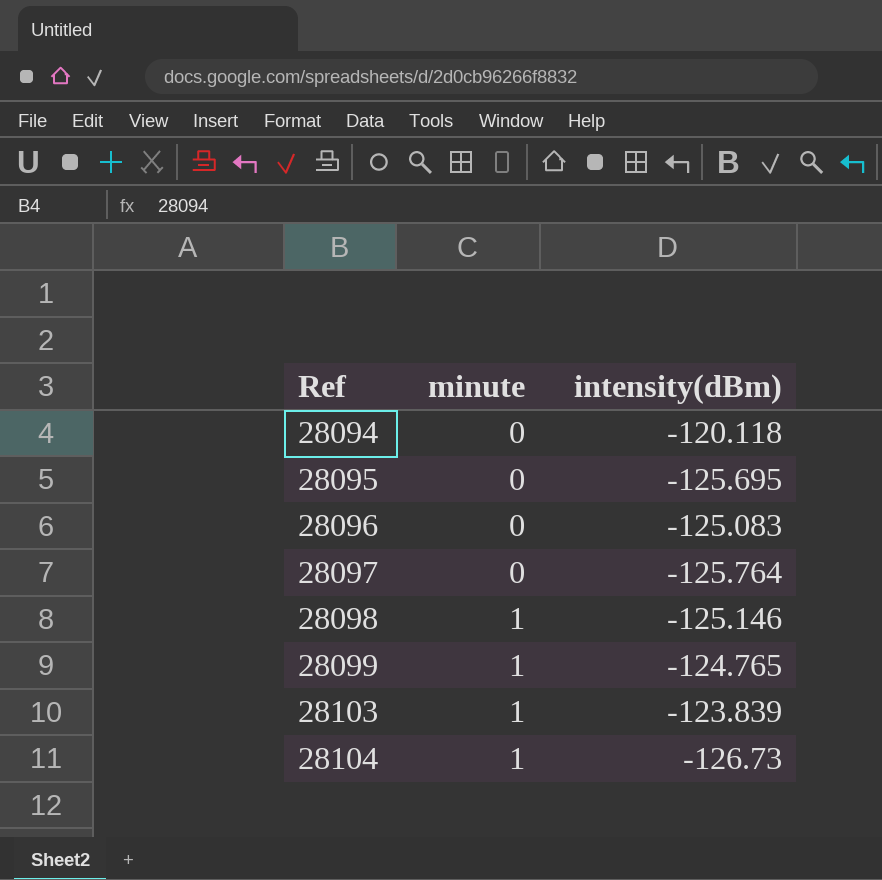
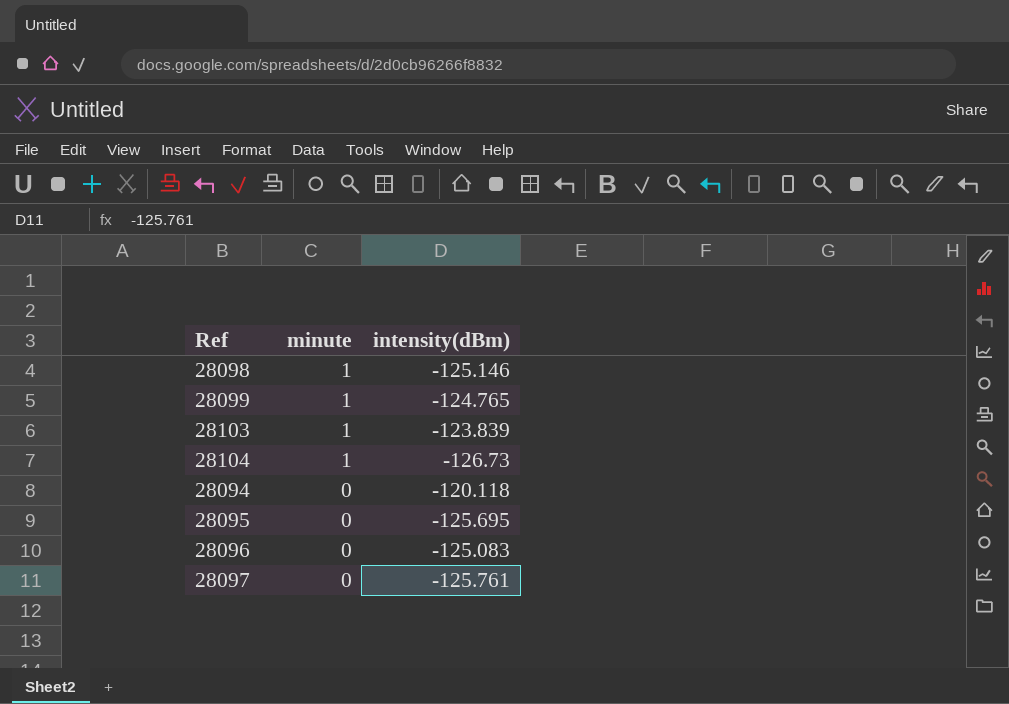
row order: Ref ascending -> minute descending
28097 | intensity(dBm): -125.764 -> -125.761

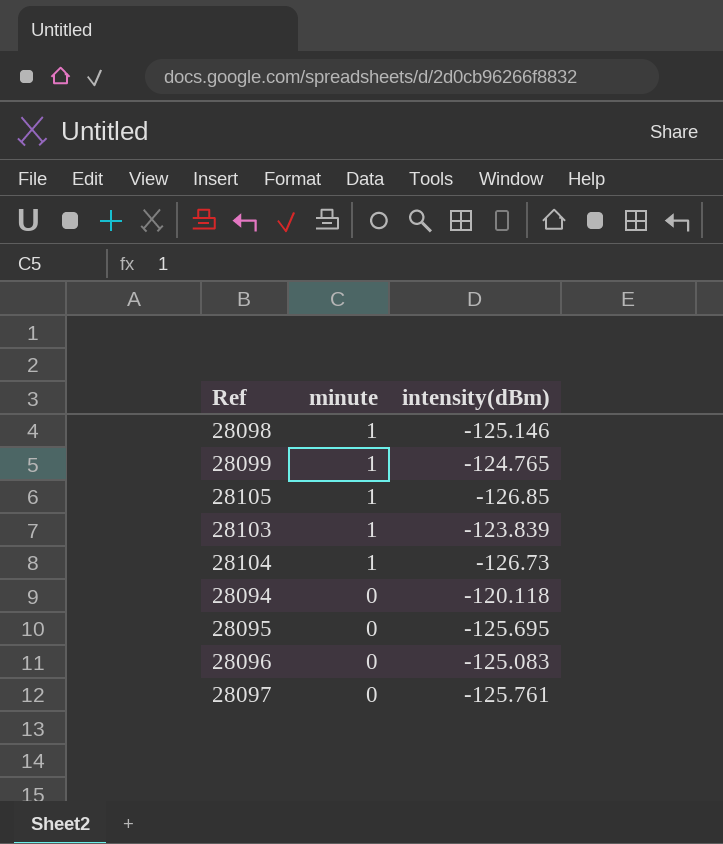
row 28105: none -> 1 | -126.85

